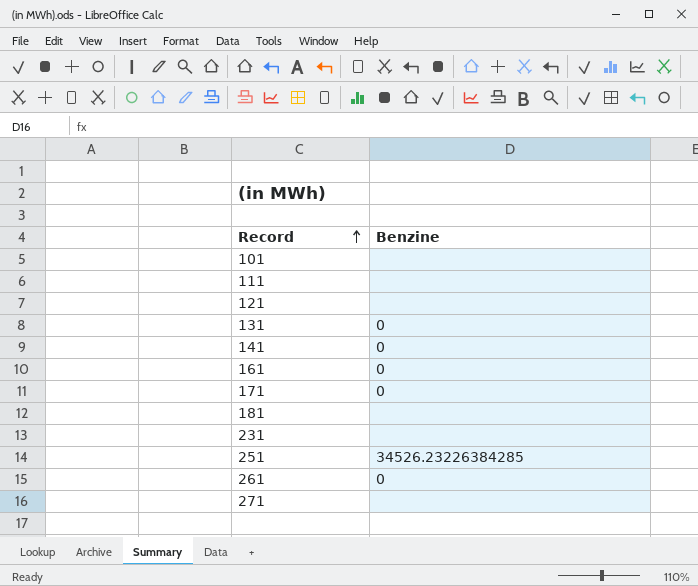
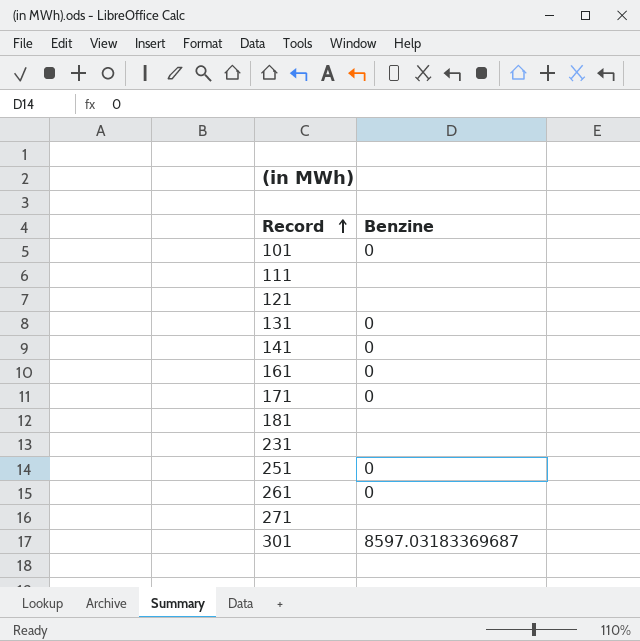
101 | Benzine: none -> 0
251 | Benzine: 34526.23226384285 -> 0
row 301: none -> 8597.03183369687

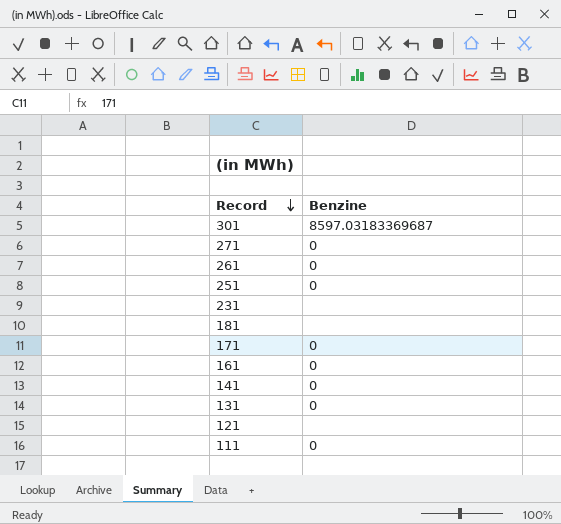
row order: Record ascending -> Record descending
row 101: 0 -> none
271 | Benzine: none -> 0
111 | Benzine: none -> 0

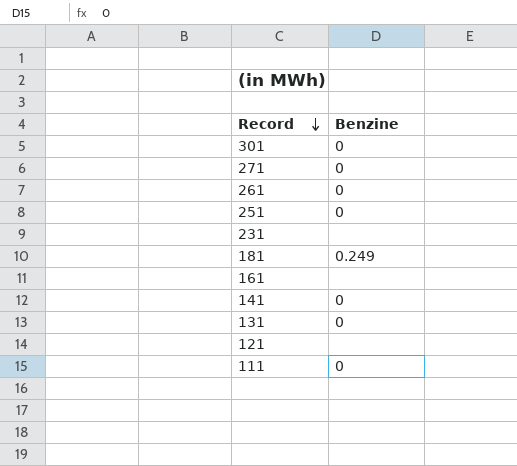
row 171: 0 -> none
301 | Benzine: 8597.03183369687 -> 0
181 | Benzine: none -> 0.249
161 | Benzine: 0 -> none

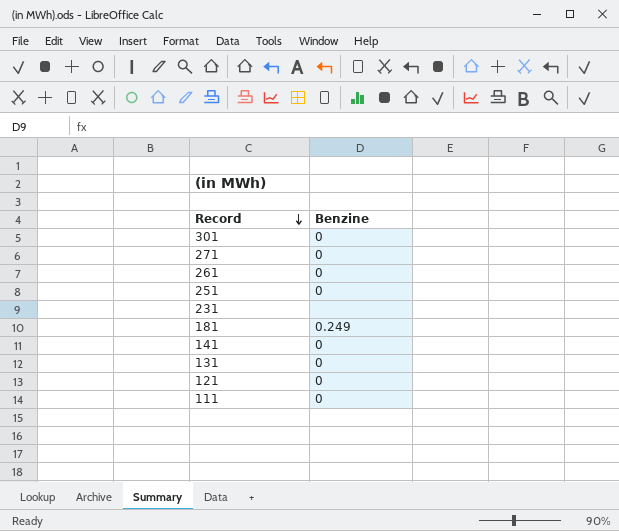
row 161: none -> none
121 | Benzine: none -> 0

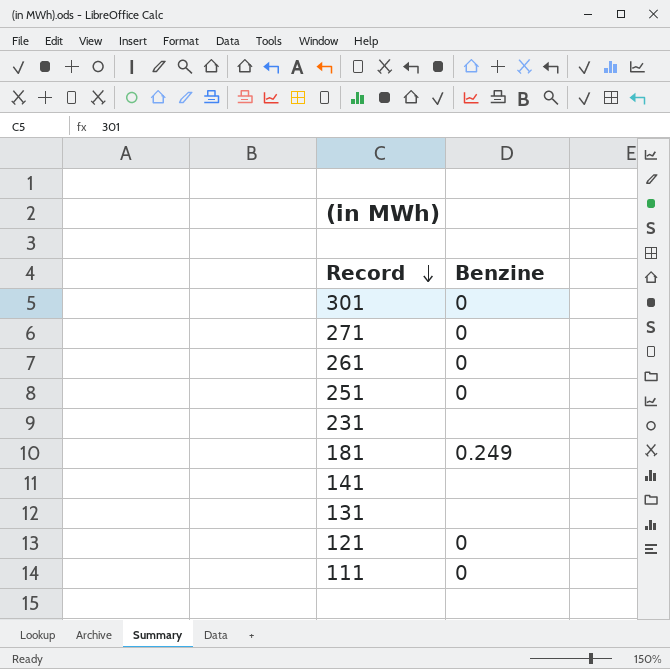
141 | Benzine: 0 -> none
131 | Benzine: 0 -> none

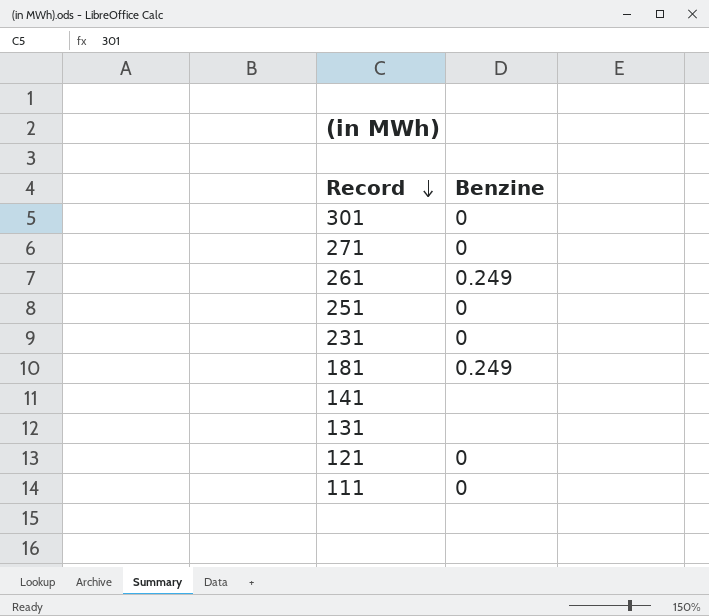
261 | Benzine: 0 -> 0.249
231 | Benzine: none -> 0

